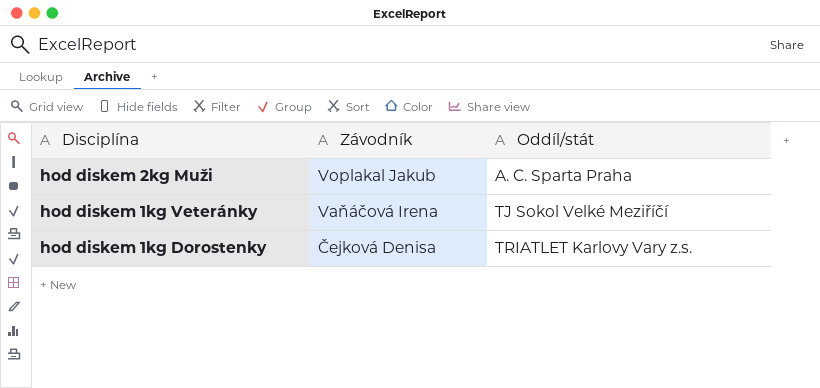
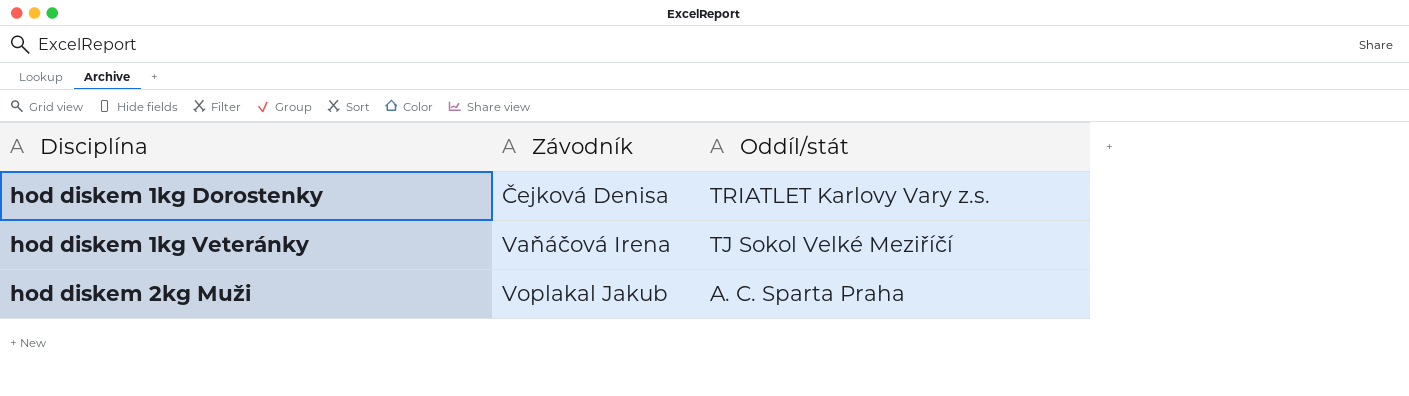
row order: Disciplína descending -> Disciplína ascending

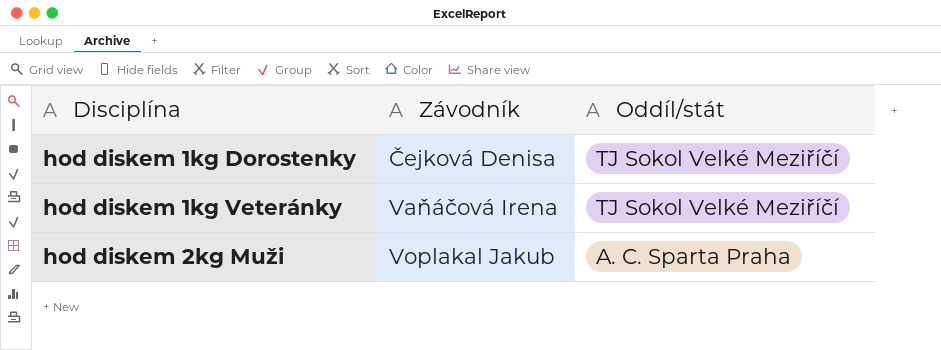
hod diskem 1kg Dorostenky | Oddíl/stát: TRIATLET Karlovy Vary z.s. -> TJ Sokol Velké Meziříčí

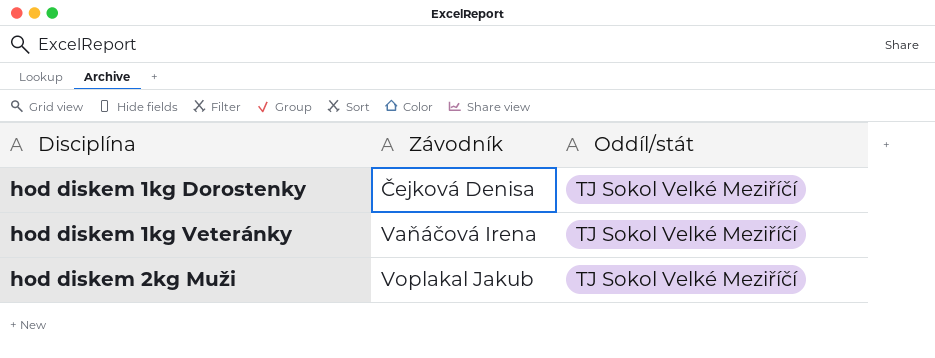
hod diskem 2kg Muži | Oddíl/stát: A. C. Sparta Praha -> TJ Sokol Velké Meziříčí

